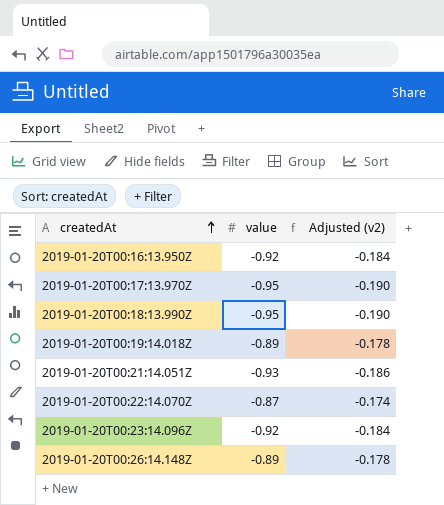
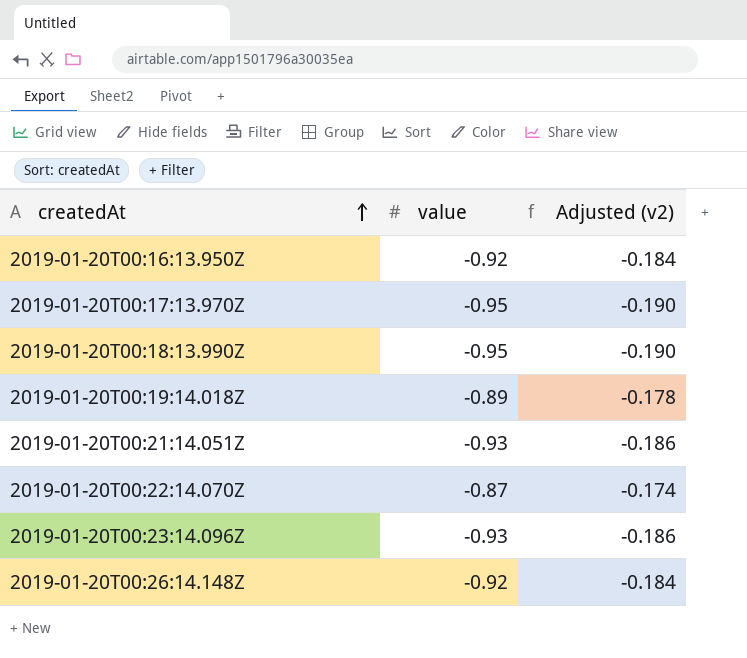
2019-01-20T00:23:14.096Z | value: -0.92 -> -0.93
2019-01-20T00:23:14.096Z | Adjusted (v2): -0.184 -> -0.186
2019-01-20T00:26:14.148Z | value: -0.89 -> -0.92
2019-01-20T00:26:14.148Z | Adjusted (v2): -0.178 -> -0.184

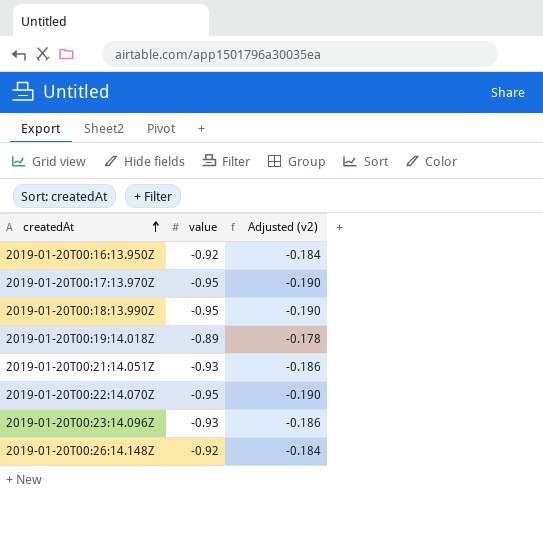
2019-01-20T00:22:14.070Z | value: -0.87 -> -0.95
2019-01-20T00:22:14.070Z | Adjusted (v2): -0.174 -> -0.190

